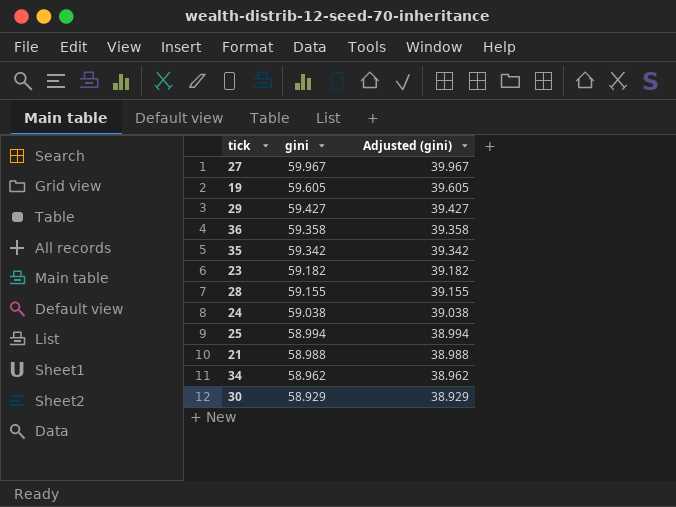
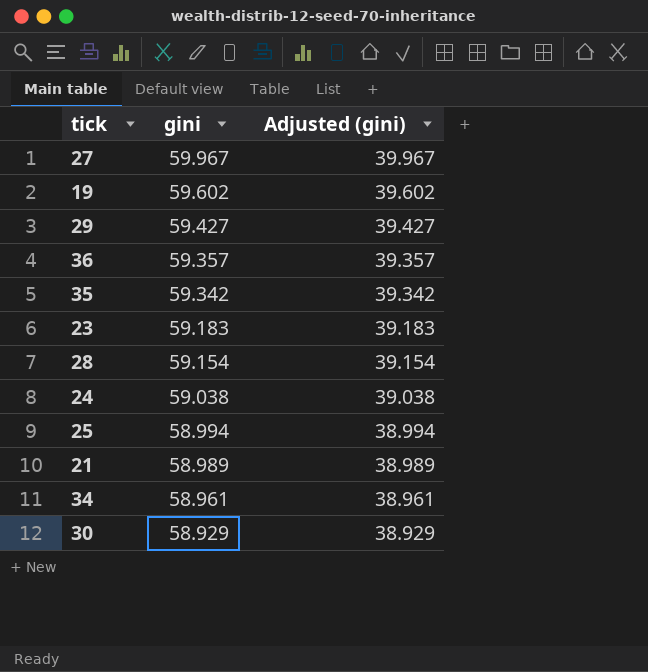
19 | gini: 59.605 -> 59.602
19 | Adjusted (gini): 39.605 -> 39.602
36 | gini: 59.358 -> 59.357
36 | Adjusted (gini): 39.358 -> 39.357
23 | gini: 59.182 -> 59.183
23 | Adjusted (gini): 39.182 -> 39.183
28 | gini: 59.155 -> 59.154
28 | Adjusted (gini): 39.155 -> 39.154
21 | gini: 58.988 -> 58.989
21 | Adjusted (gini): 38.988 -> 38.989
34 | gini: 58.962 -> 58.961
34 | Adjusted (gini): 38.962 -> 38.961

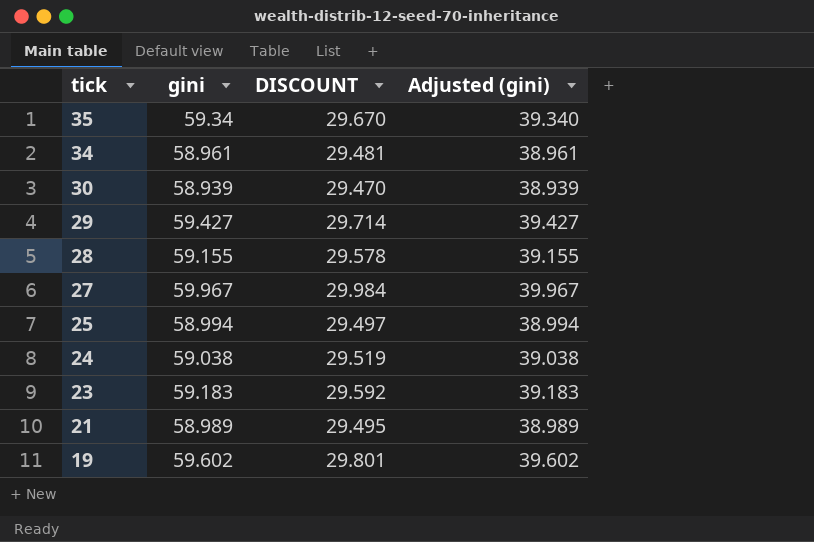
row order: gini descending -> tick descending
column DISCOUNT | formula: none -> [gini] * 0.5
row 36: 59.357 | 39.357 -> none
35 | gini: 59.342 -> 59.34
35 | Adjusted (gini): 39.342 -> 39.340
30 | gini: 58.929 -> 58.939
30 | Adjusted (gini): 38.929 -> 38.939
28 | gini: 59.154 -> 59.155
28 | Adjusted (gini): 39.154 -> 39.155

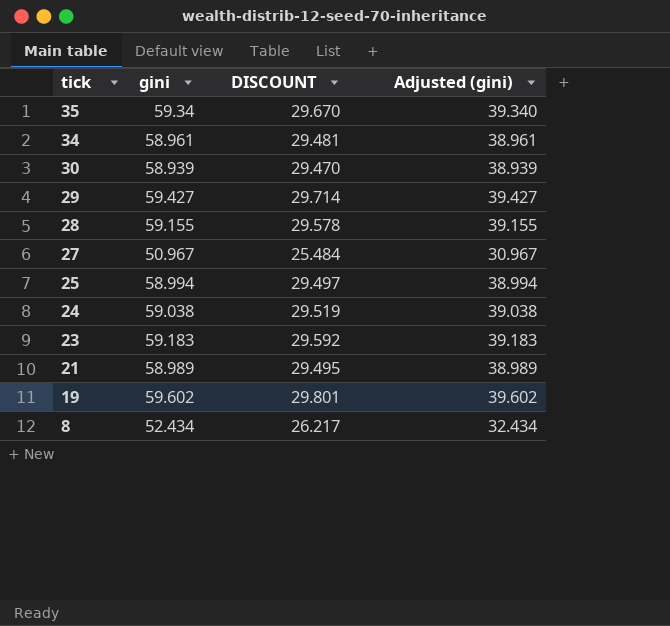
27 | gini: 59.967 -> 50.967
27 | DISCOUNT: 29.984 -> 25.484
27 | Adjusted (gini): 39.967 -> 30.967
row 8: none -> 52.434 | 26.217 | 32.434

